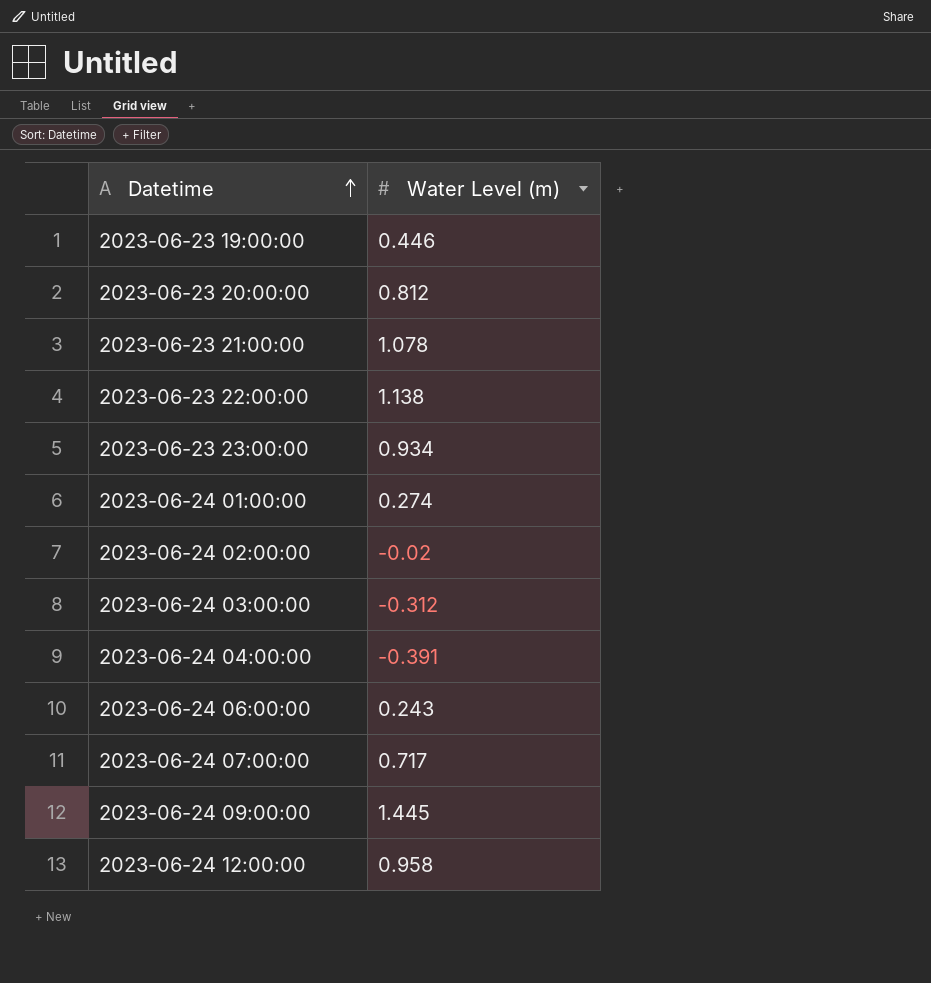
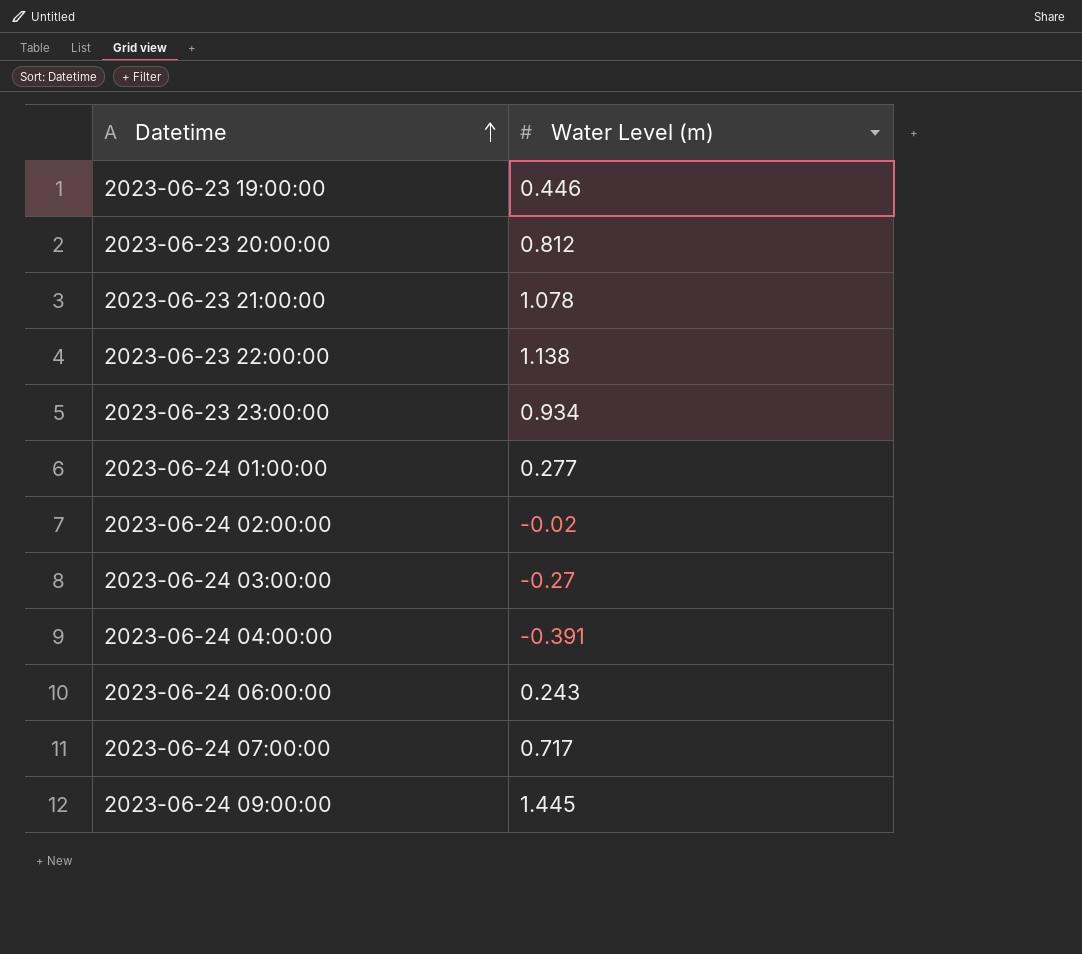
row 2023-06-24 12:00:00: 0.958 -> none
2023-06-24 01:00:00 | Water Level (m): 0.274 -> 0.277
2023-06-24 03:00:00 | Water Level (m): -0.312 -> -0.27

